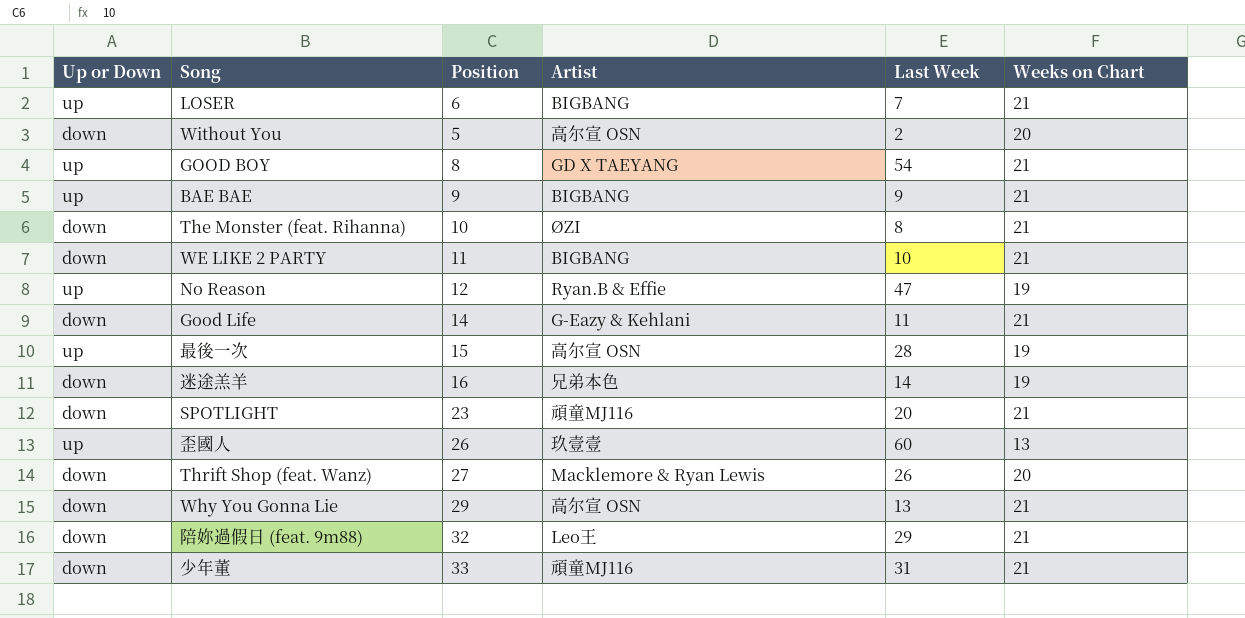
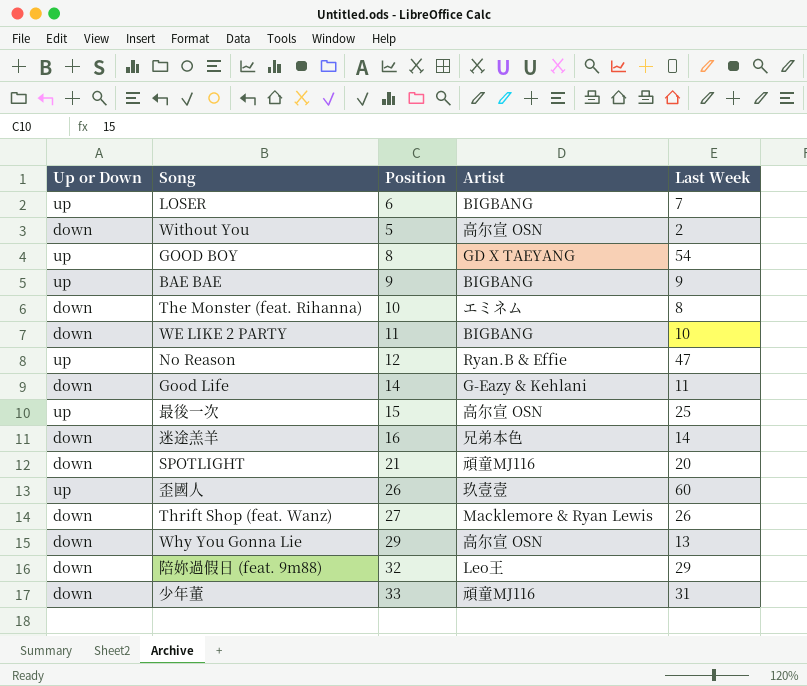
column Weeks on Chart | position: 6 -> none
The Monster (feat. Rihanna) | Artist: ØZI -> エミネム
最後一次 | Last Week: 28 -> 25
SPOTLIGHT | Position: 23 -> 21

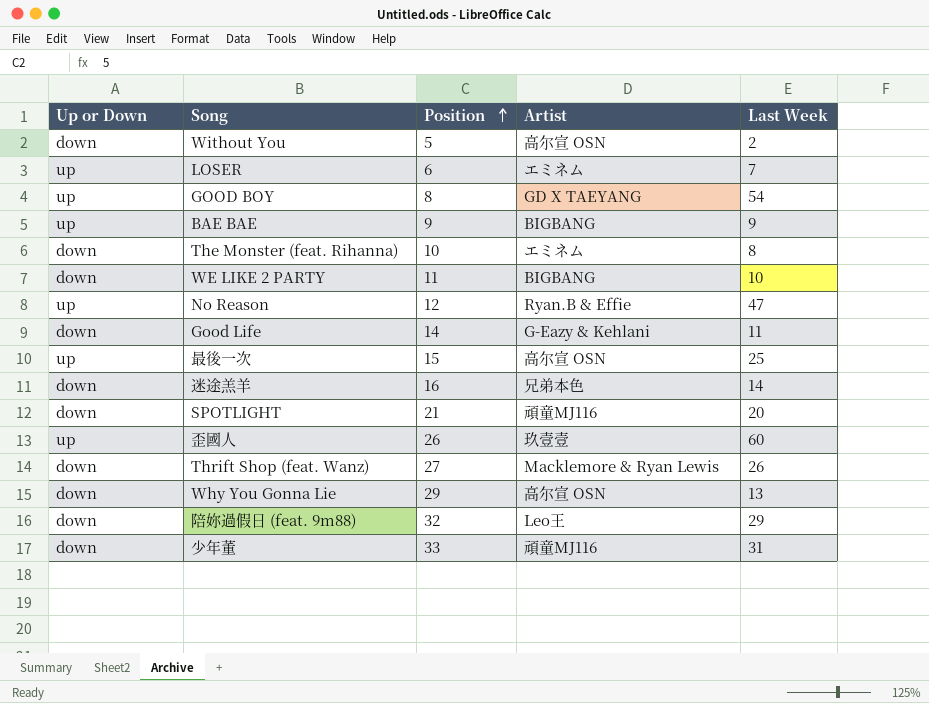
row order: none -> Position ascending
LOSER | Artist: BIGBANG -> エミネム

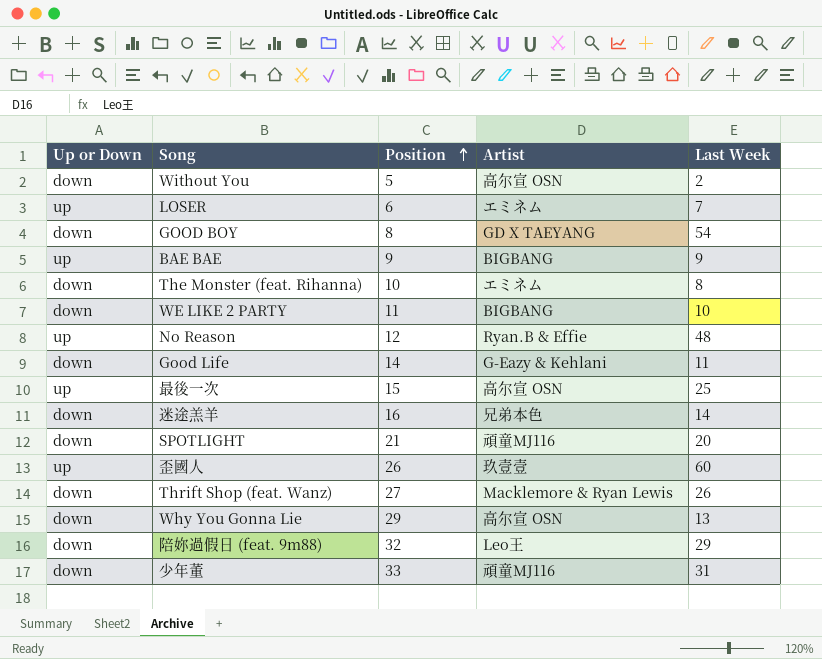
GOOD BOY | Up or Down: up -> down
No Reason | Last Week: 47 -> 48

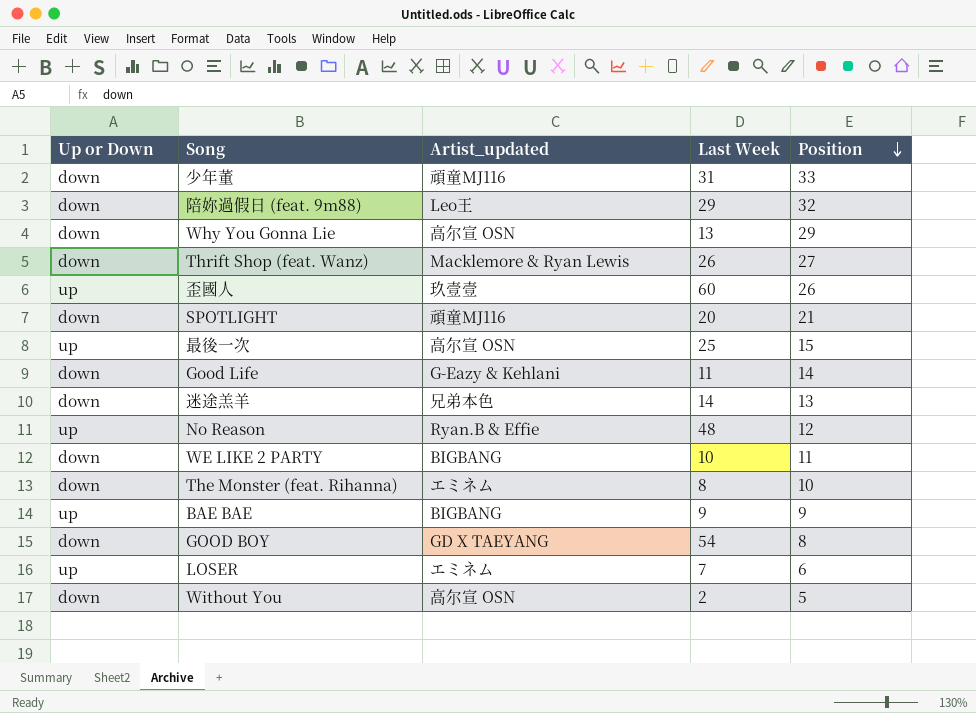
row order: Position ascending -> Position descending
column name: Artist -> Artist_updated
column Position | position: 3 -> 5
迷途羔羊 | Position: 16 -> 13

